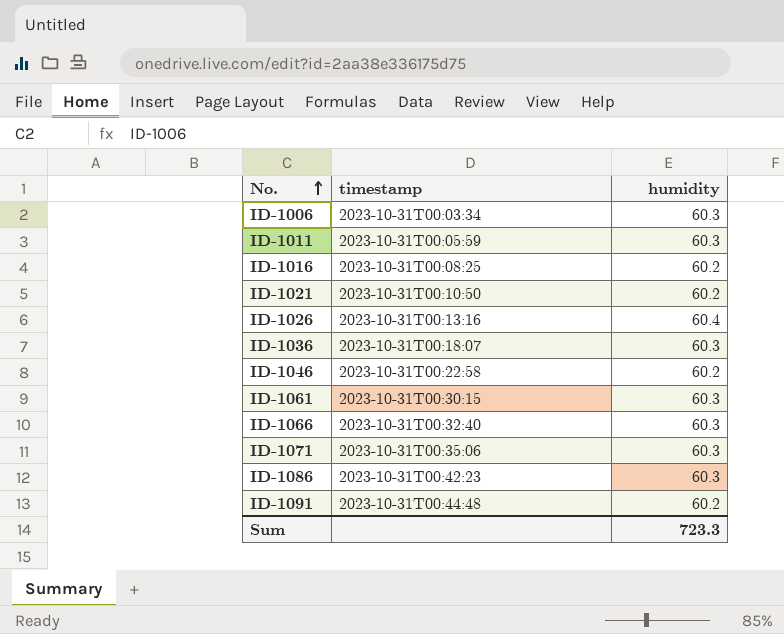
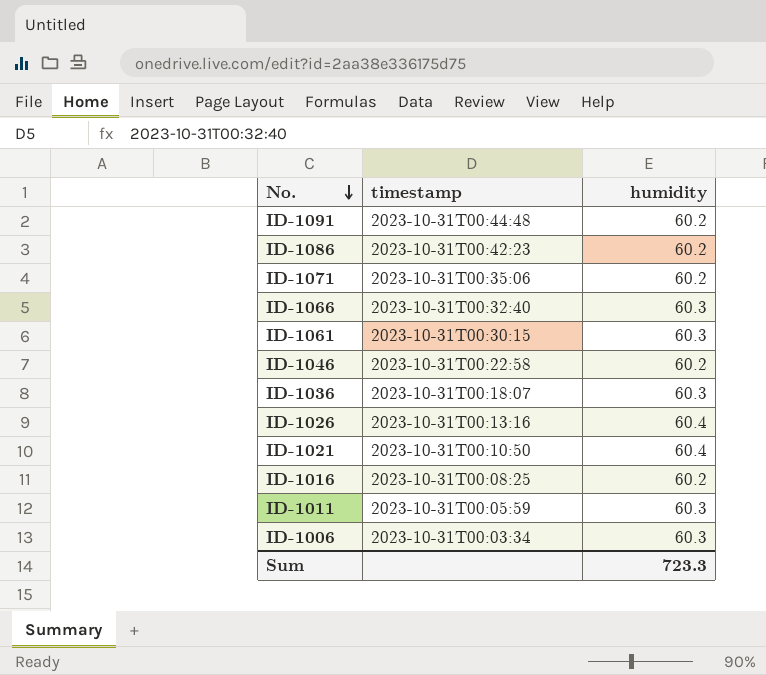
row order: No. ascending -> No. descending
ID-1086 | humidity: 60.3 -> 60.2
ID-1071 | humidity: 60.3 -> 60.2
ID-1021 | humidity: 60.2 -> 60.4

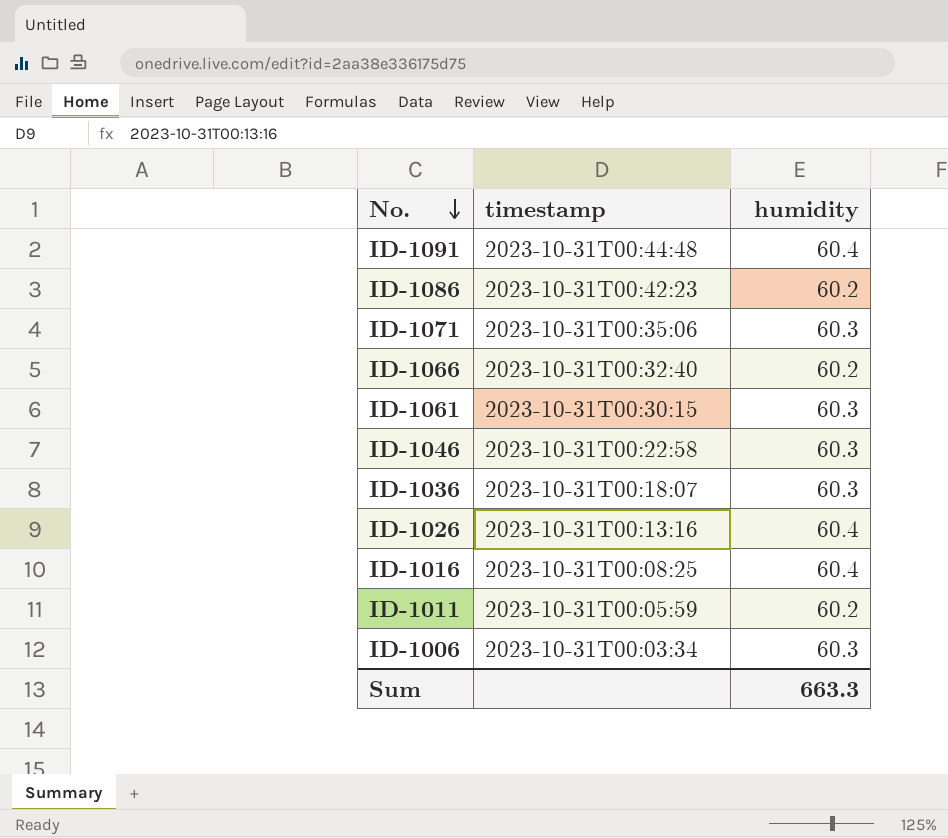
row ID-1021: 2023-10-31T00:10:50 | 60.4 -> none
ID-1091 | humidity: 60.2 -> 60.4
ID-1071 | humidity: 60.2 -> 60.3
ID-1066 | humidity: 60.3 -> 60.2
ID-1046 | humidity: 60.2 -> 60.3
ID-1016 | humidity: 60.2 -> 60.4
ID-1011 | humidity: 60.3 -> 60.2
Sum | humidity: 723.3 -> 663.3

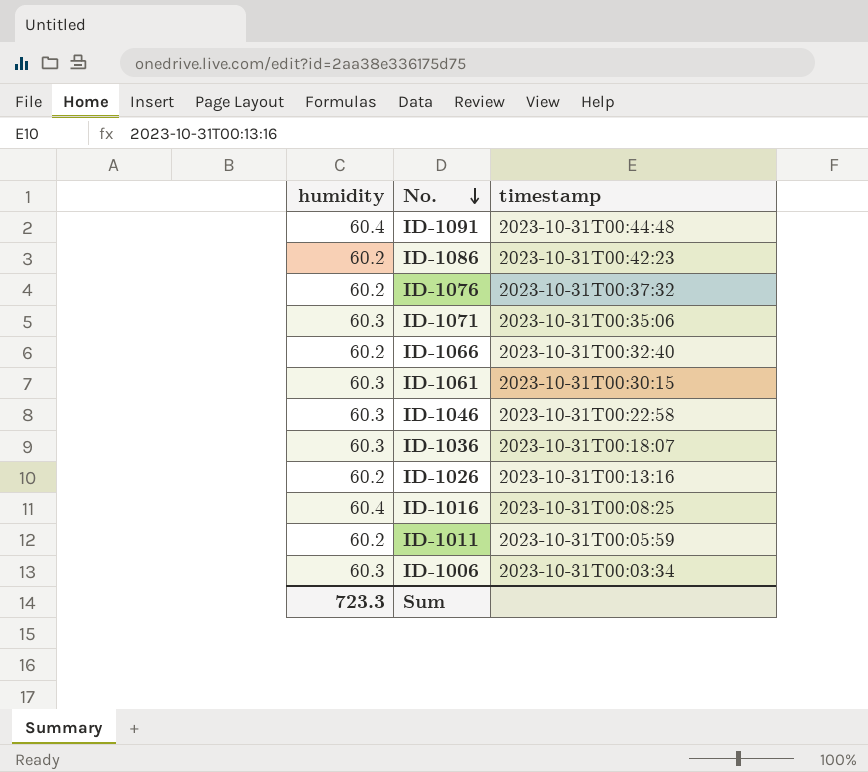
column humidity | position: 3 -> 1
row ID-1076: none -> 60.2 | 2023-10-31T00:37:32
ID-1026 | humidity: 60.4 -> 60.2
Sum | humidity: 663.3 -> 723.3

